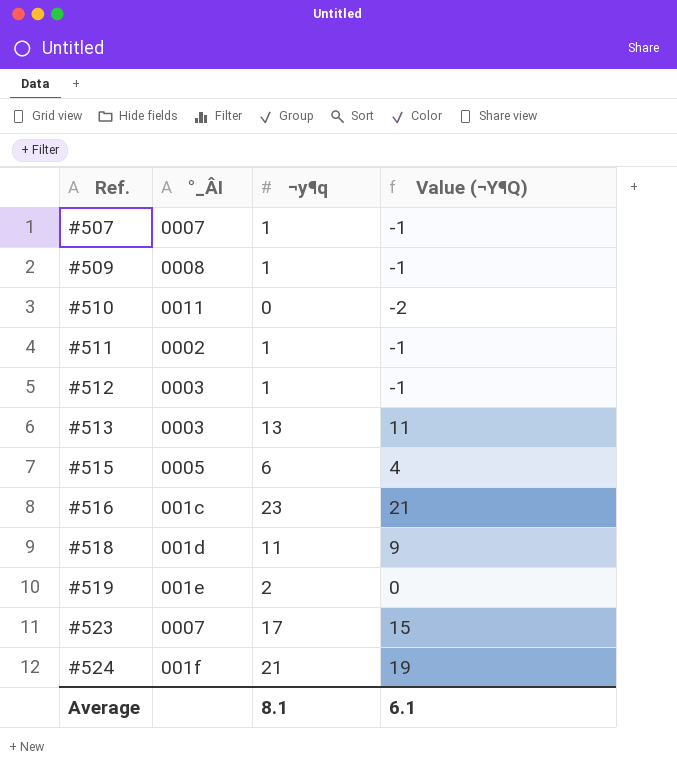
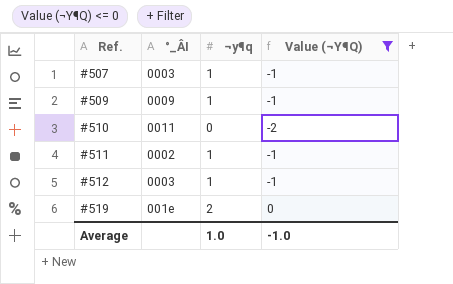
filter: none -> Value (¬Y¶Q) <= 0
#507 | °_ÂI: 0007 -> 0003
#509 | °_ÂI: 0008 -> 0009
Average | ¬y¶q: 8.1 -> 1.0
Average | Value (¬Y¶Q): 6.1 -> -1.0

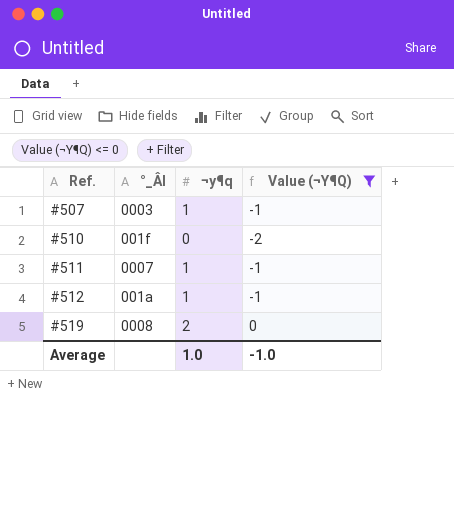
row #509: 0009 | 1 | -1 -> none
#510 | °_ÂI: 0011 -> 001f
#511 | °_ÂI: 0002 -> 0007
#512 | °_ÂI: 0003 -> 001a
#519 | °_ÂI: 001e -> 0008

